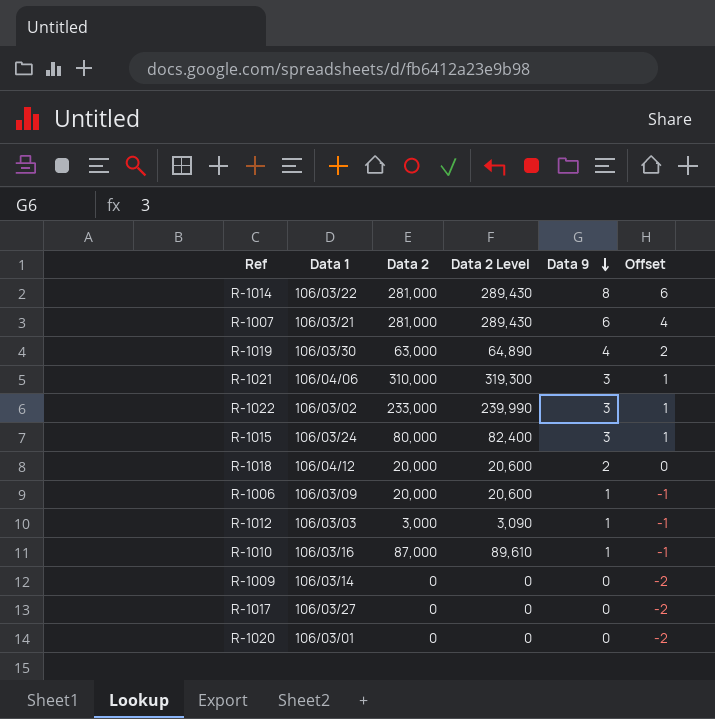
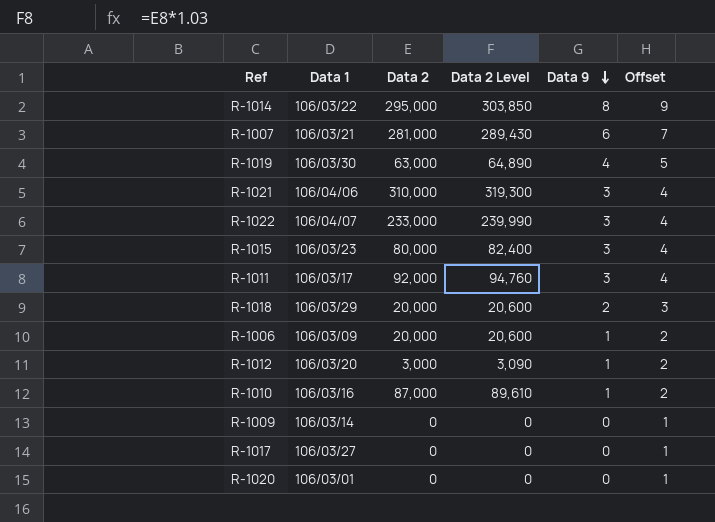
column Offset | formula: [Data 9] - 2 -> [Data 9] + 1
R-1014 | Data 2: 281,000 -> 295,000
R-1014 | Data 2 Level: 289,430 -> 303,850
R-1022 | Data 1: 106/03/02 -> 106/04/07
R-1015 | Data 1: 106/03/24 -> 106/03/23
row R-1011: none -> 106/03/17 | 92,000 | 94,760 | 3 | 4
R-1018 | Data 1: 106/04/12 -> 106/03/29
R-1012 | Data 1: 106/03/03 -> 106/03/20

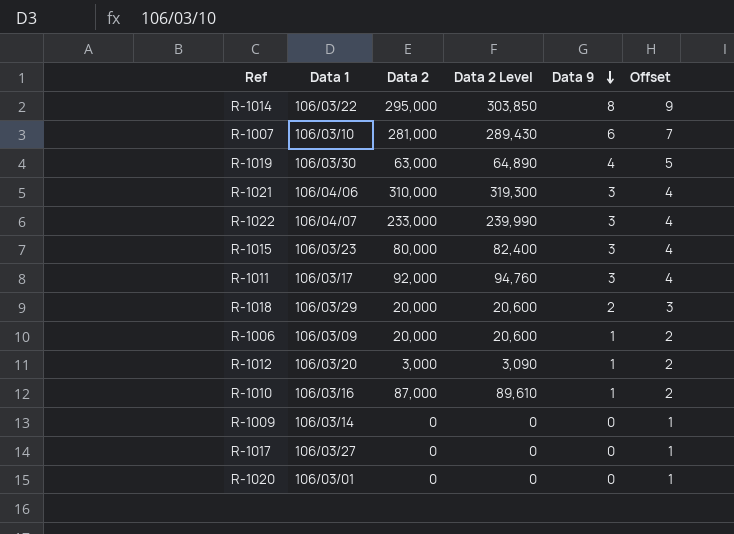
R-1007 | Data 1: 106/03/21 -> 106/03/10

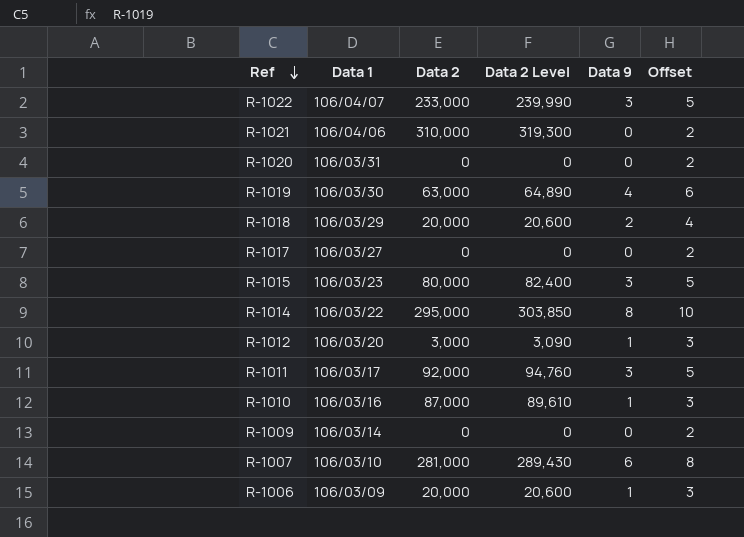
row order: Data 9 descending -> Ref descending
column Offset | formula: [Data 9] + 1 -> [Data 9] + 2
R-1021 | Data 9: 3 -> 0
R-1020 | Data 1: 106/03/01 -> 106/03/31

